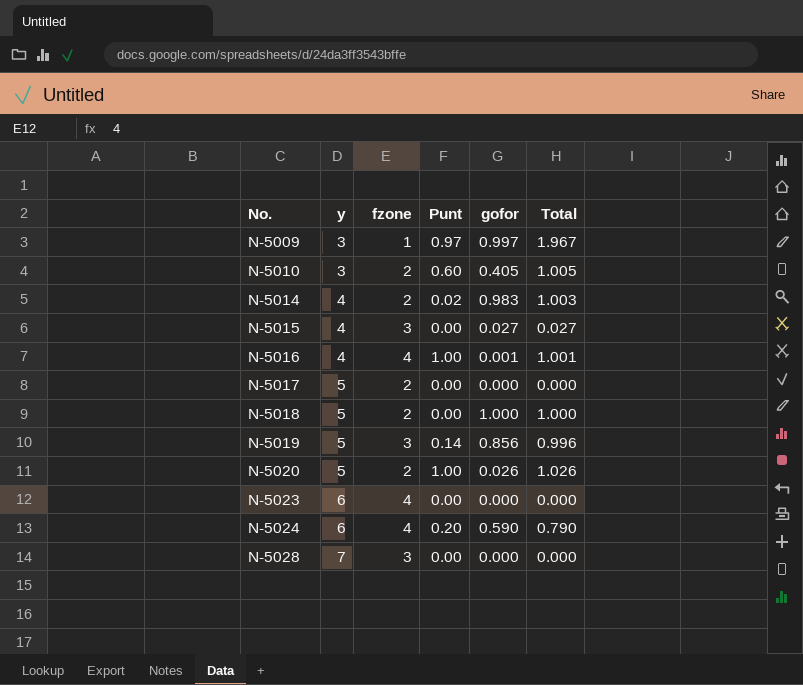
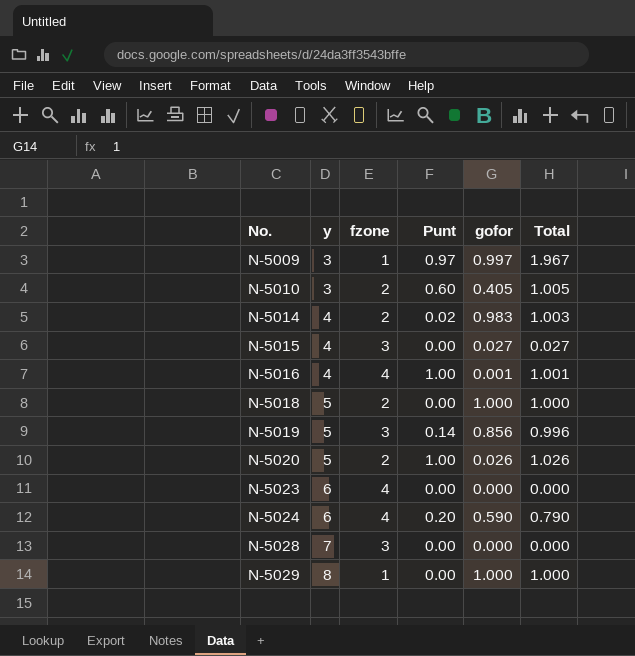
row N-5017: 5 | 2 | 0.00 | 0.000 | 0.000 -> none
row N-5029: none -> 8 | 1 | 0.00 | 1.000 | 1.000

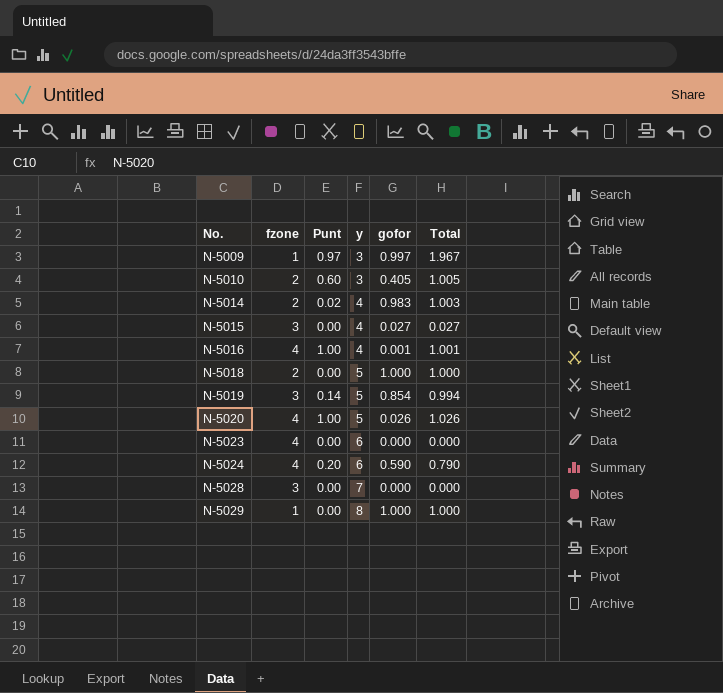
column y | position: 2 -> 4
N-5019 | gofor: 0.856 -> 0.854
N-5019 | Total: 0.996 -> 0.994
N-5020 | fzone: 2 -> 4

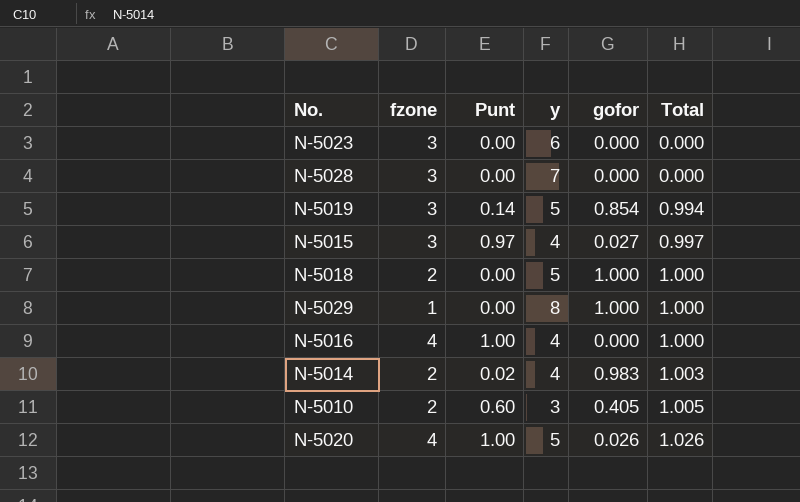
row order: No. ascending -> Total ascending
row N-5009: 1 | 0.97 | 3 | 0.997 | 1.967 -> none
row N-5024: 4 | 0.20 | 6 | 0.590 | 0.790 -> none
N-5023 | fzone: 4 -> 3
N-5015 | Punt: 0.00 -> 0.97
N-5015 | Total: 0.027 -> 0.997
N-5016 | gofor: 0.001 -> 0.000
N-5016 | Total: 1.001 -> 1.000

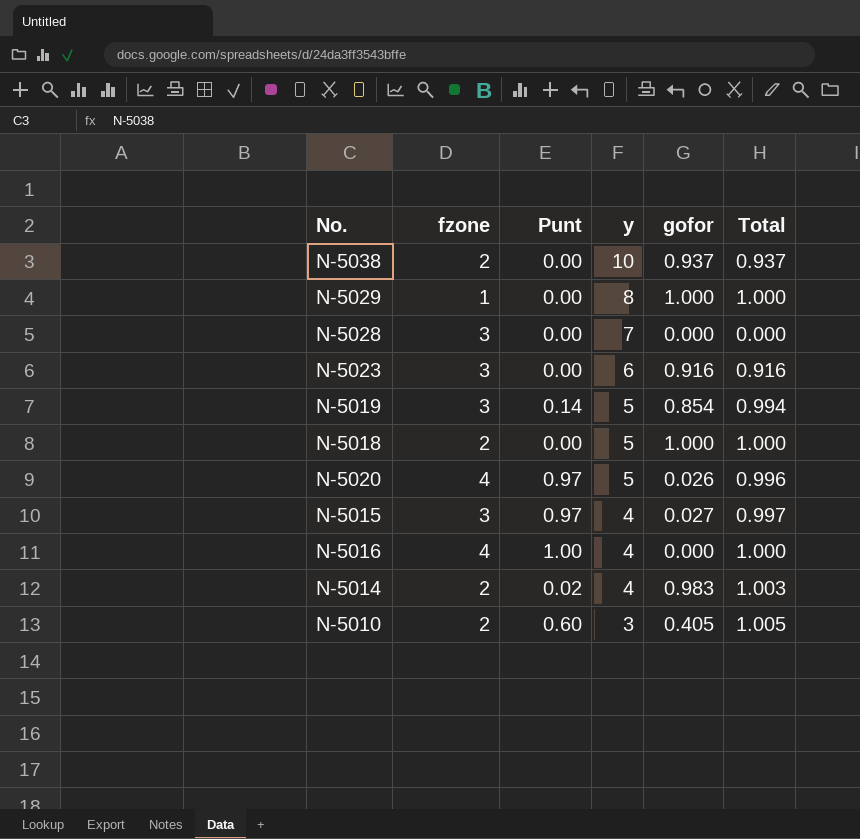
row order: Total ascending -> y descending
row N-5038: none -> 2 | 0.00 | 10 | 0.937 | 0.937
N-5023 | gofor: 0.000 -> 0.916
N-5023 | Total: 0.000 -> 0.916
N-5020 | Punt: 1.00 -> 0.97
N-5020 | Total: 1.026 -> 0.996

